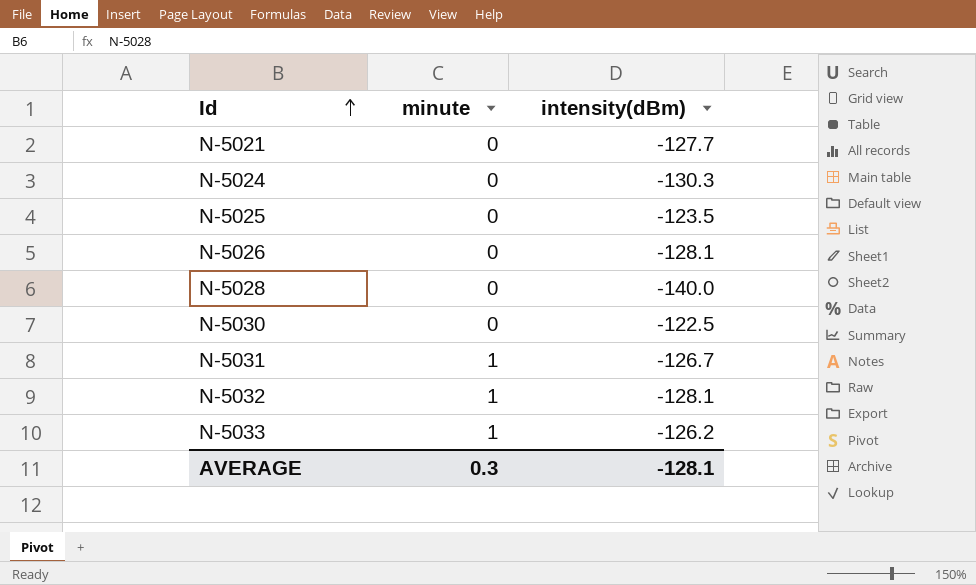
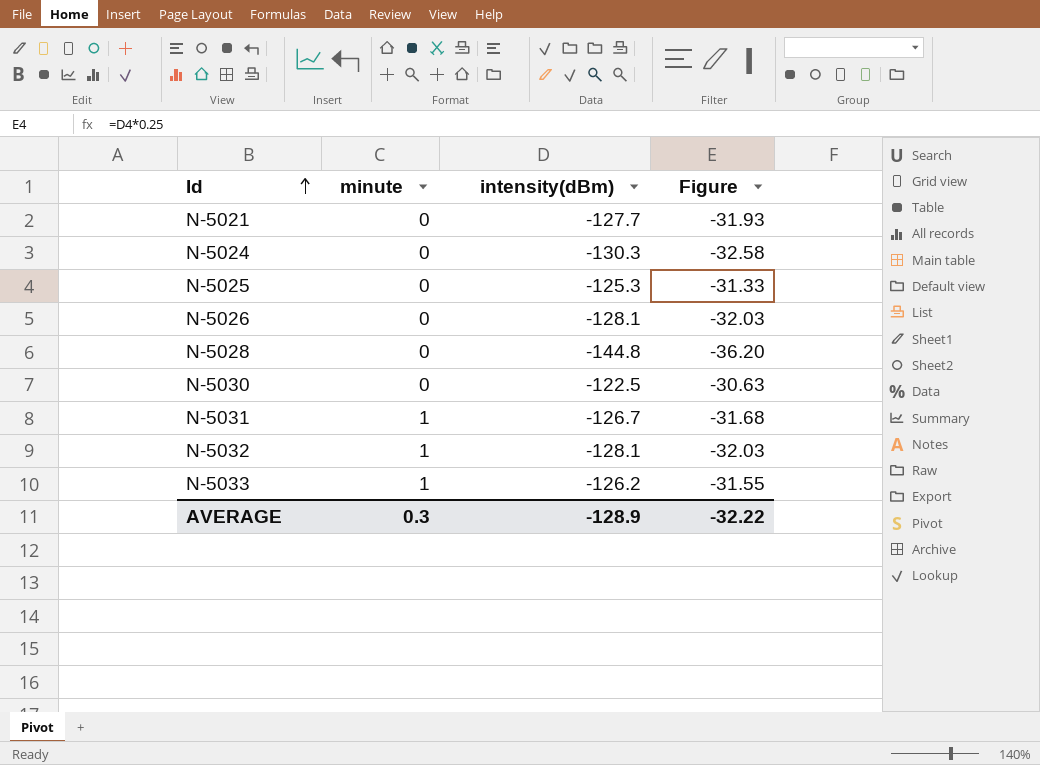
column Figure | formula: none -> [intensity(dBm)] * 0.25
N-5025 | intensity(dBm): -123.5 -> -125.3
N-5028 | intensity(dBm): -140.0 -> -144.8
AVERAGE | intensity(dBm): -128.1 -> -128.9

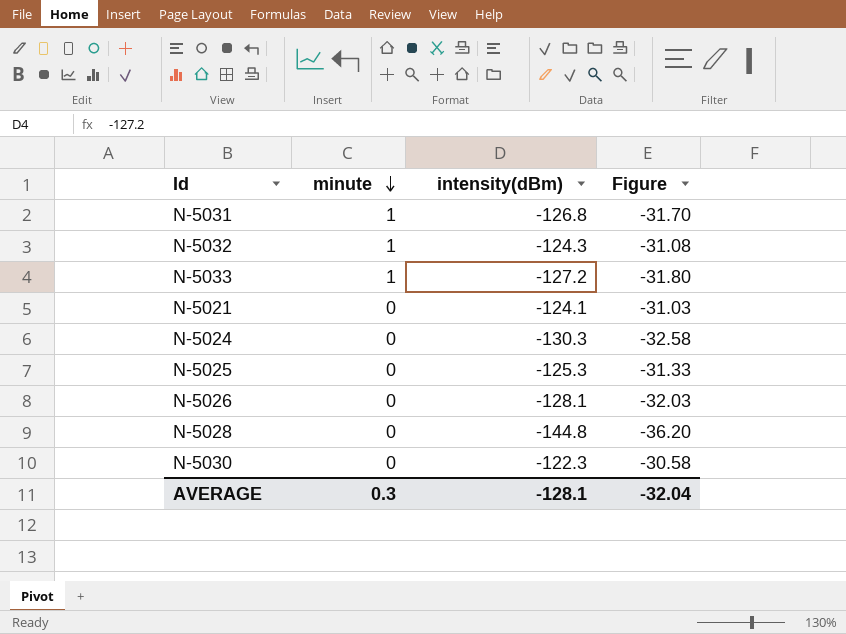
row order: Id ascending -> minute descending
N-5031 | intensity(dBm): -126.7 -> -126.8
N-5031 | Figure: -31.68 -> -31.70
N-5032 | intensity(dBm): -128.1 -> -124.3
N-5032 | Figure: -32.03 -> -31.08
N-5033 | intensity(dBm): -126.2 -> -127.2
N-5033 | Figure: -31.55 -> -31.80
N-5021 | intensity(dBm): -127.7 -> -124.1
N-5021 | Figure: -31.93 -> -31.03
N-5030 | intensity(dBm): -122.5 -> -122.3
N-5030 | Figure: -30.63 -> -30.58
AVERAGE | intensity(dBm): -128.9 -> -128.1
AVERAGE | Figure: -32.22 -> -32.04

